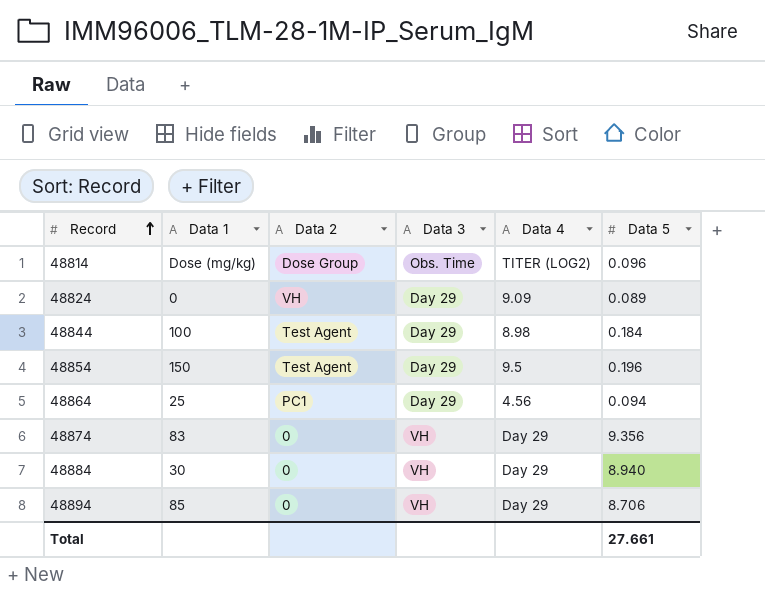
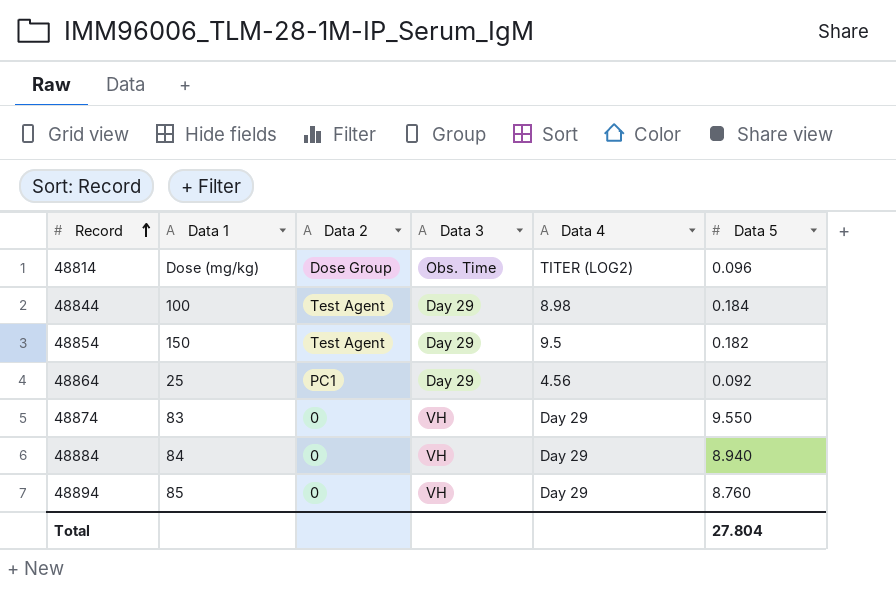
row 48824: 0 | VH | Day 29 | 9.09 | 0.089 -> none
48854 | Data 5: 0.196 -> 0.182
48864 | Data 5: 0.094 -> 0.092
48874 | Data 5: 9.356 -> 9.550
48884 | Data 1: 30 -> 84
48894 | Data 5: 8.706 -> 8.760
Total | Data 5: 27.661 -> 27.804

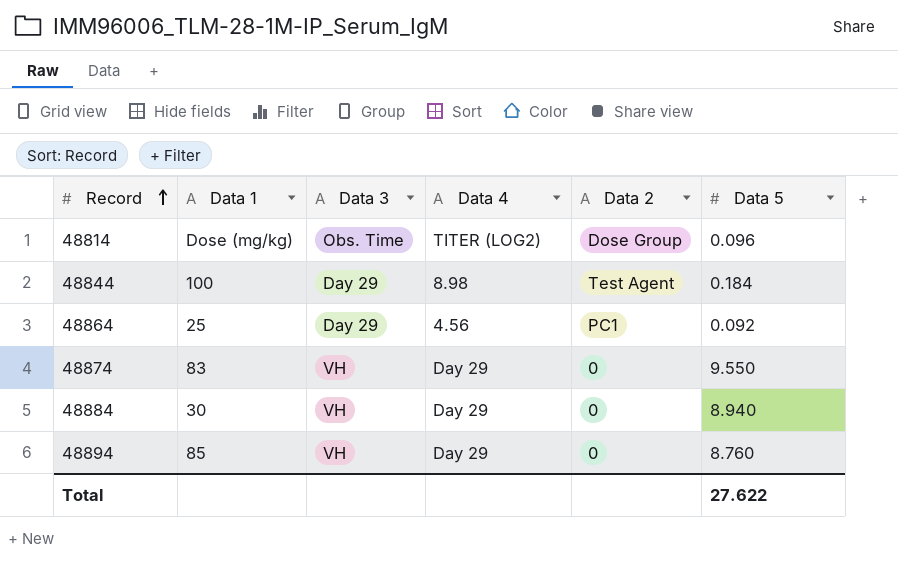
column Data 2 | position: 3 -> 5
row 48854: 150 | Test Agent | Day 29 | 9.5 | 0.182 -> none
48884 | Data 1: 84 -> 30
Total | Data 5: 27.804 -> 27.622

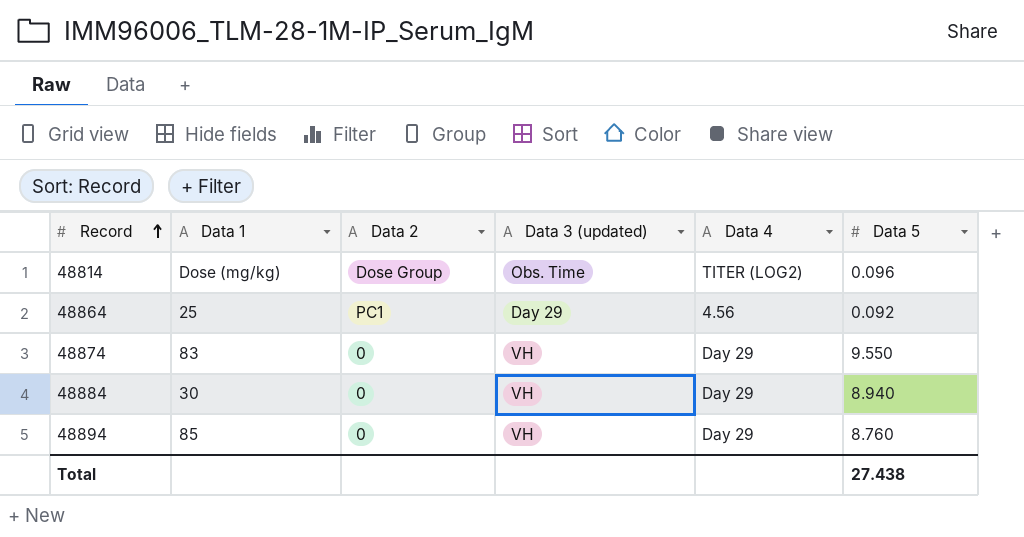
column Data 2 | position: 5 -> 3
column name: Data 3 -> Data 3 (updated)
row 48844: 100 | Day 29 | 8.98 | Test Agent | 0.184 -> none
Total | Data 5: 27.622 -> 27.438

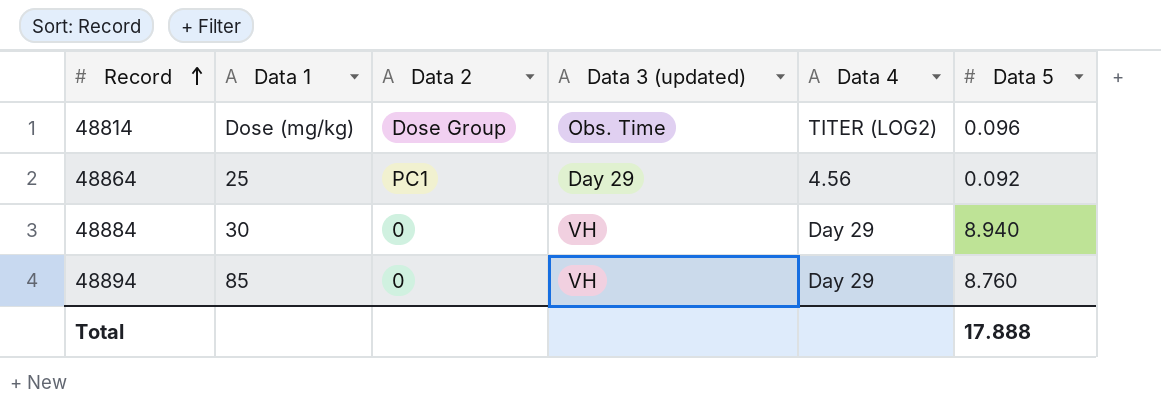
row 48874: 83 | 0 | VH | Day 29 | 9.550 -> none
Total | Data 5: 27.438 -> 17.888

